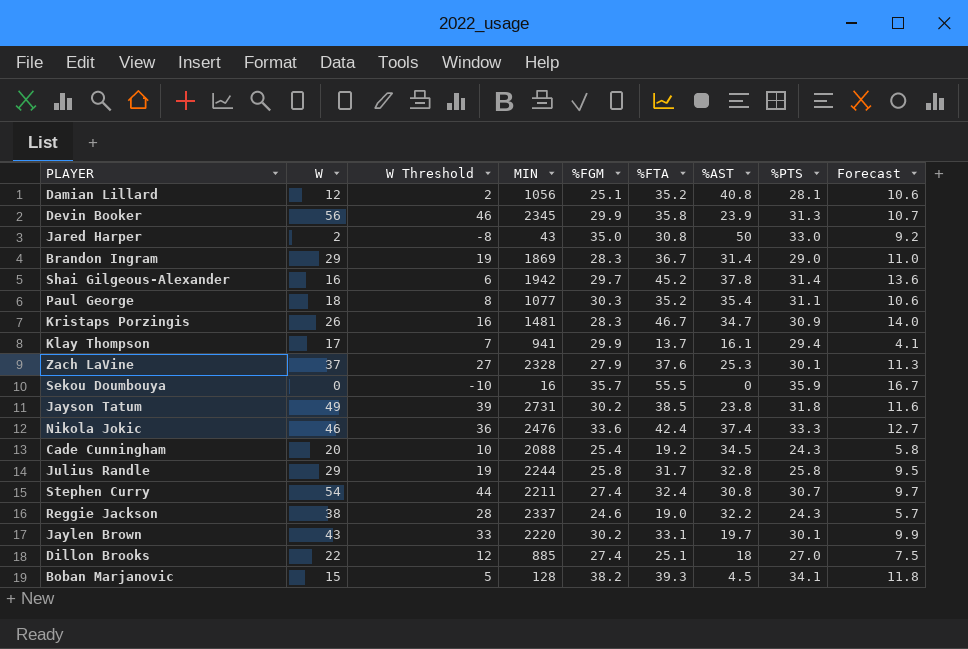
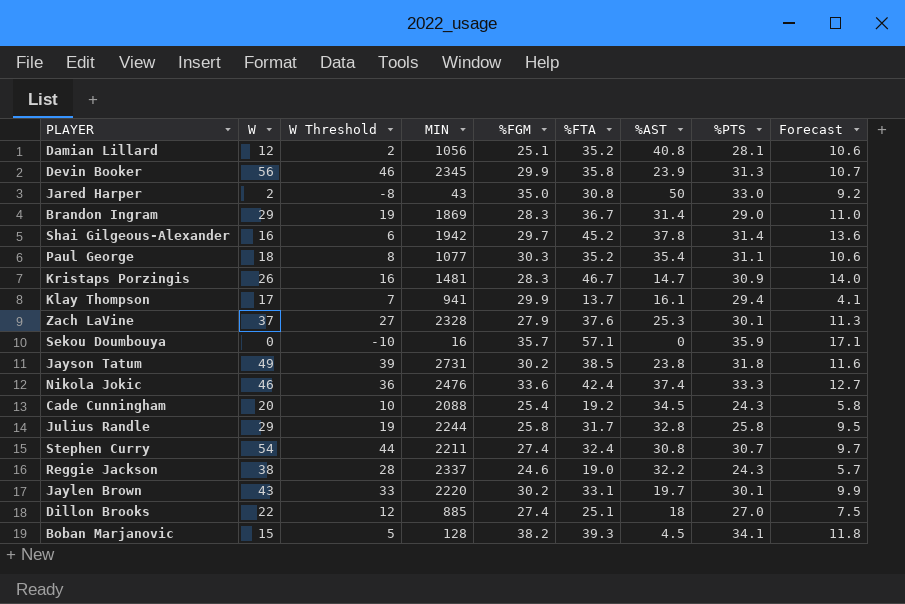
Kristaps Porzingis | %AST: 34.7 -> 14.7
Sekou Doumbouya | %FTA: 55.5 -> 57.1
Sekou Doumbouya | Forecast: 16.7 -> 17.1

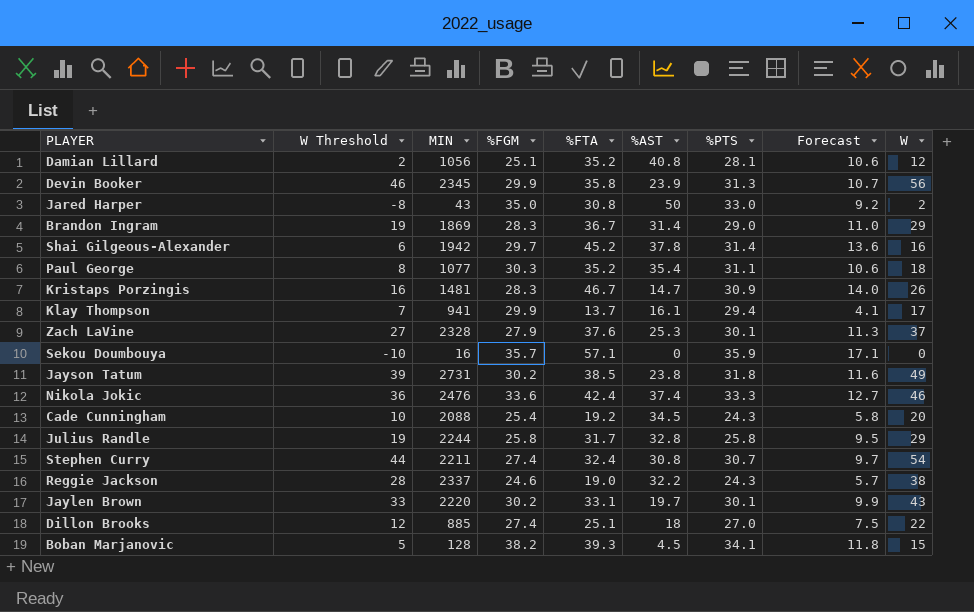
column W | position: 2 -> 9

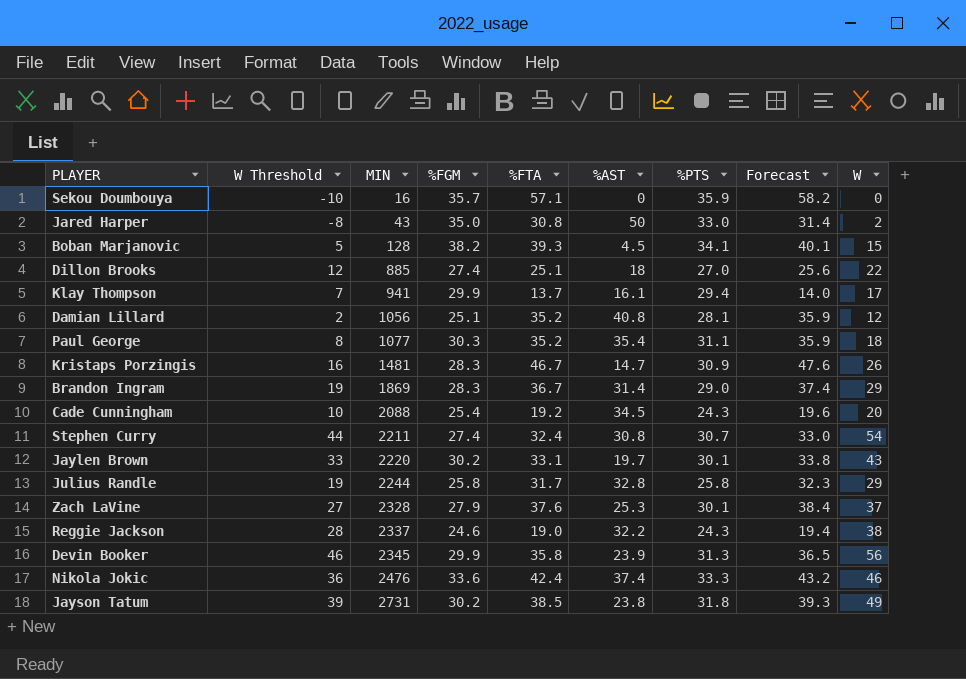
row order: none -> MIN ascending
column Forecast | formula: [%FTA] * 0.3 -> [%FTA] * 1.02
row Shai Gilgeous-Alexander: 6 | 1942 | 29.7 | 45.2 | 37.8 | 31.4 | 13.6 | 16 -> none

